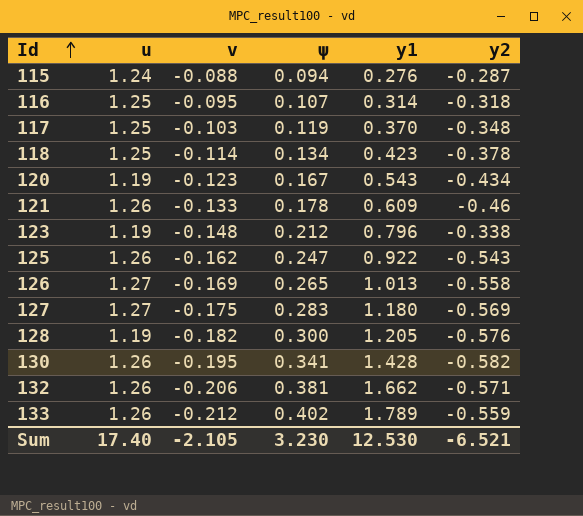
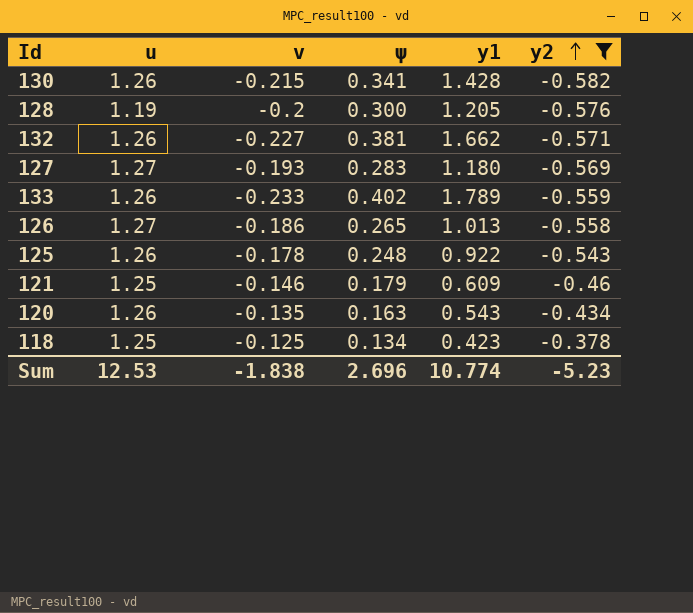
filter: none -> y2 <= -0.378
row order: Id ascending -> y2 ascending
130 | v: -0.195 -> -0.215
128 | v: -0.182 -> -0.2
132 | v: -0.206 -> -0.227
127 | v: -0.175 -> -0.193
133 | v: -0.212 -> -0.233
126 | v: -0.169 -> -0.186
125 | v: -0.162 -> -0.178
125 | ψ: 0.247 -> 0.248
121 | u: 1.26 -> 1.25
121 | v: -0.133 -> -0.146
121 | ψ: 0.178 -> 0.179
120 | u: 1.19 -> 1.26
120 | v: -0.123 -> -0.135
120 | ψ: 0.167 -> 0.163
118 | v: -0.114 -> -0.125
Sum | u: 17.40 -> 12.53
Sum | v: -2.105 -> -1.838
Sum | ψ: 3.230 -> 2.696
Sum | y1: 12.530 -> 10.774
Sum | y2: -6.521 -> -5.23

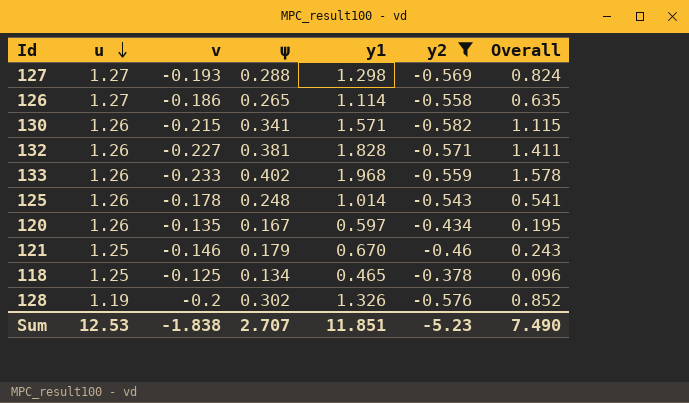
row order: y2 ascending -> u descending
column Overall | formula: none -> [v] + [ψ] + [y1] + [y2]
127 | ψ: 0.283 -> 0.288
127 | y1: 1.180 -> 1.298
126 | y1: 1.013 -> 1.114
130 | y1: 1.428 -> 1.571
132 | y1: 1.662 -> 1.828
133 | y1: 1.789 -> 1.968
125 | y1: 0.922 -> 1.014
120 | ψ: 0.163 -> 0.167
120 | y1: 0.543 -> 0.597
121 | y1: 0.609 -> 0.670
118 | y1: 0.423 -> 0.465
128 | ψ: 0.300 -> 0.302
128 | y1: 1.205 -> 1.326
Sum | ψ: 2.696 -> 2.707
Sum | y1: 10.774 -> 11.851

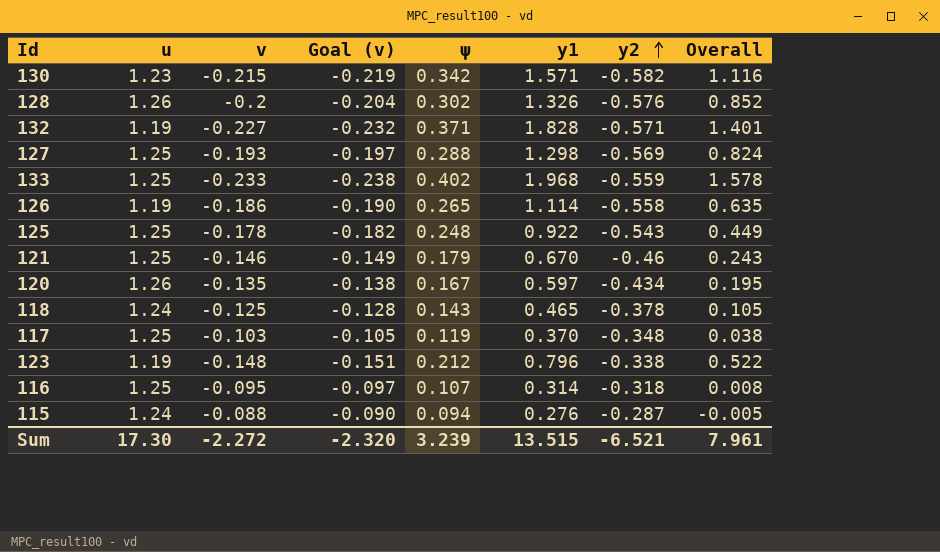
filter: y2 <= -0.378 -> none
row order: u descending -> y2 ascending
column Goal (v) | formula: none -> [v] * 1.02
130 | u: 1.26 -> 1.23
130 | ψ: 0.341 -> 0.342
130 | Overall: 1.115 -> 1.116
128 | u: 1.19 -> 1.26
132 | u: 1.26 -> 1.19
132 | ψ: 0.381 -> 0.371
132 | Overall: 1.411 -> 1.401
127 | u: 1.27 -> 1.25
133 | u: 1.26 -> 1.25
126 | u: 1.27 -> 1.19
125 | u: 1.26 -> 1.25
125 | y1: 1.014 -> 0.922
125 | Overall: 0.541 -> 0.449
118 | u: 1.25 -> 1.24
118 | ψ: 0.134 -> 0.143
118 | Overall: 0.096 -> 0.105
Sum | u: 12.53 -> 17.30
Sum | v: -1.838 -> -2.272
Sum | ψ: 2.707 -> 3.239
Sum | y1: 11.851 -> 13.515
Sum | y2: -5.23 -> -6.521
Sum | Overall: 7.490 -> 7.961

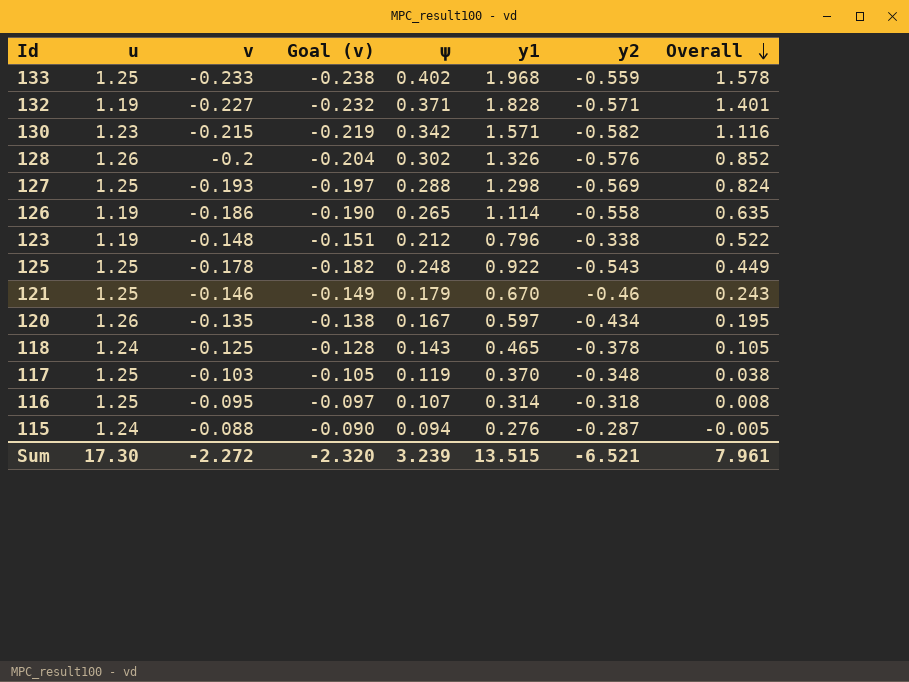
row order: y2 ascending -> Overall descending

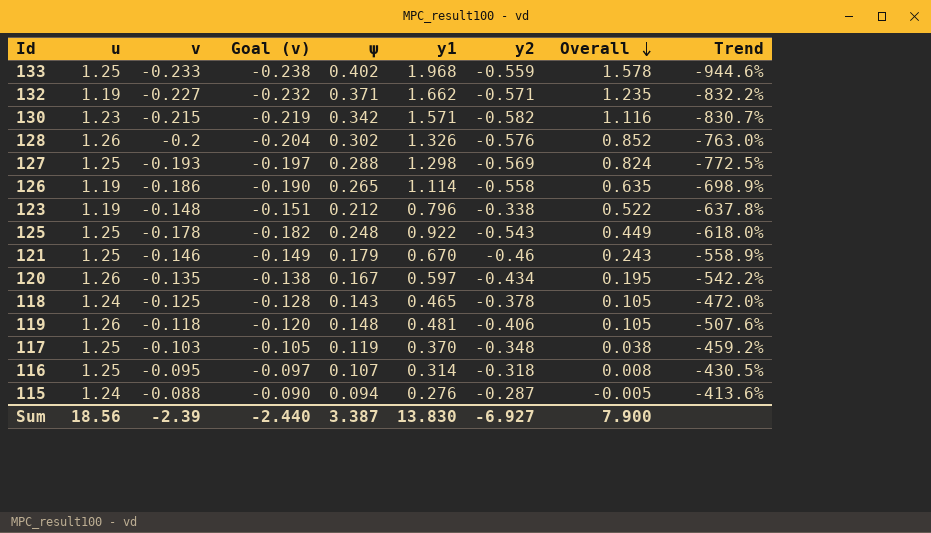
column Trend | formula: none -> ([y1] - [v]) / [v]
132 | y1: 1.828 -> 1.662
132 | Overall: 1.401 -> 1.235
row 119: none -> 1.26 | -0.118 | -0.120 | 0.148 | 0.481 | -0.406 | 0.105 | -507.6%
Sum | u: 17.30 -> 18.56
Sum | v: -2.272 -> -2.39
Sum | Goal (v): -2.320 -> -2.440
Sum | ψ: 3.239 -> 3.387
Sum | y1: 13.515 -> 13.830
Sum | y2: -6.521 -> -6.927
Sum | Overall: 7.961 -> 7.900

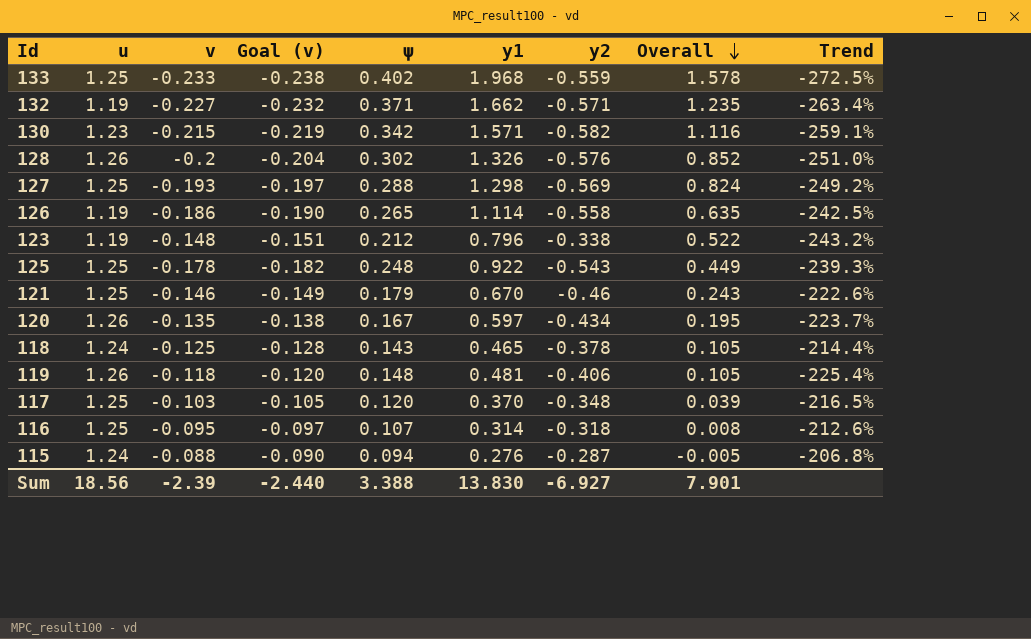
column Trend | formula: ([y1] - [v]) / [v] -> ([ψ] - [v]) / [v]
117 | ψ: 0.119 -> 0.120
117 | Overall: 0.038 -> 0.039
Sum | ψ: 3.387 -> 3.388
Sum | Overall: 7.900 -> 7.901

